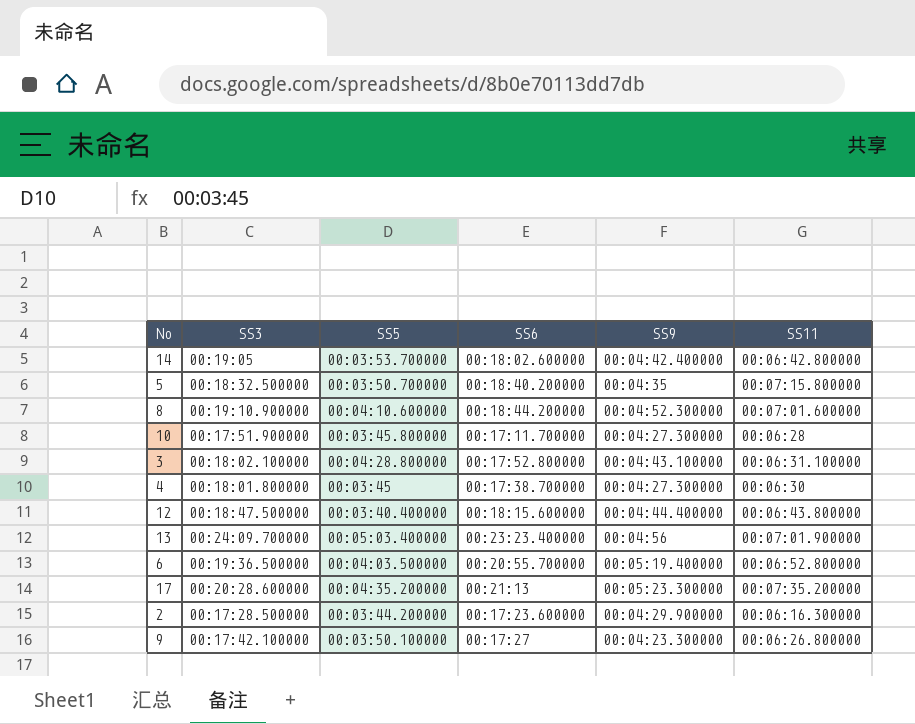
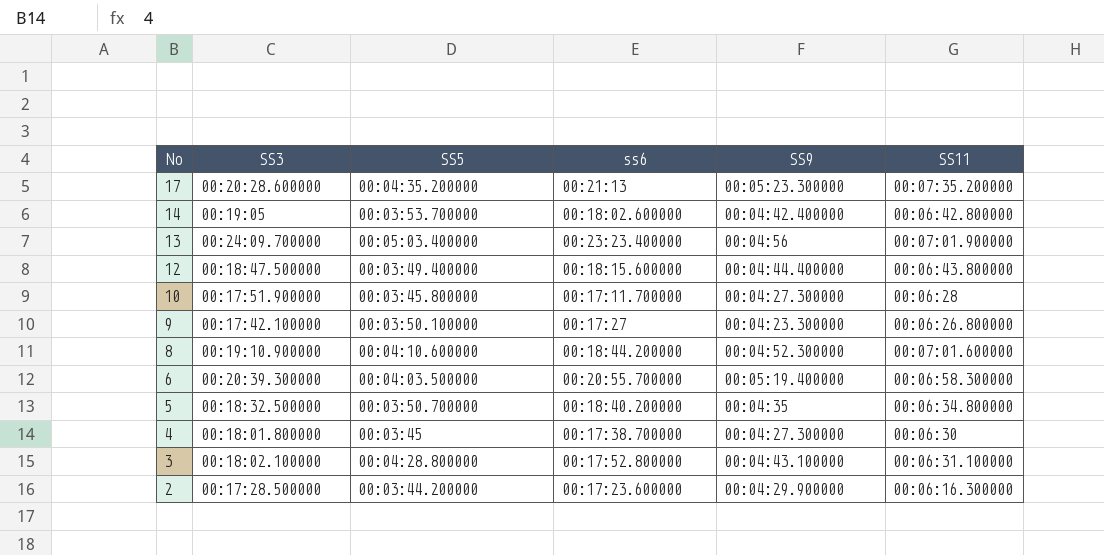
row order: none -> No descending
column name: SS6 -> ss6
12 | SS5: 00:03:40.400000 -> 00:03:49.400000
6 | SS3: 00:19:36.500000 -> 00:20:39.300000
6 | SS11: 00:06:52.800000 -> 00:06:58.300000
5 | SS11: 00:07:15.800000 -> 00:06:34.800000

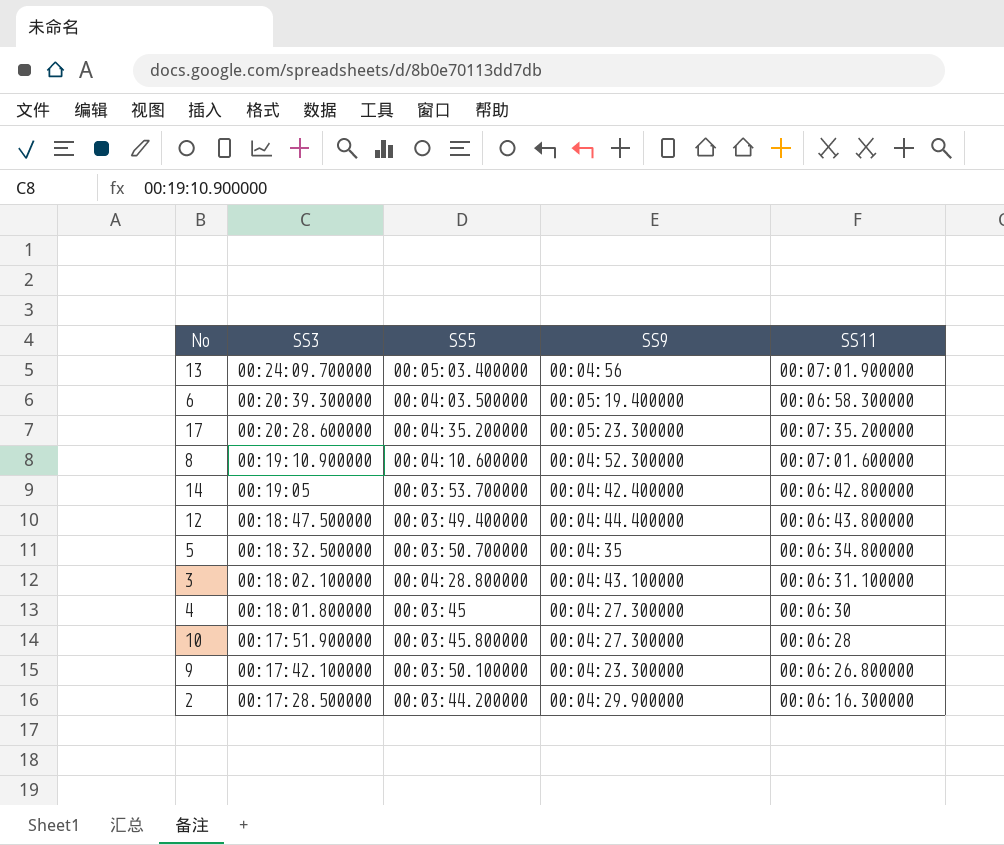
row order: No descending -> SS3 descending
column ss6 | position: 4 -> none

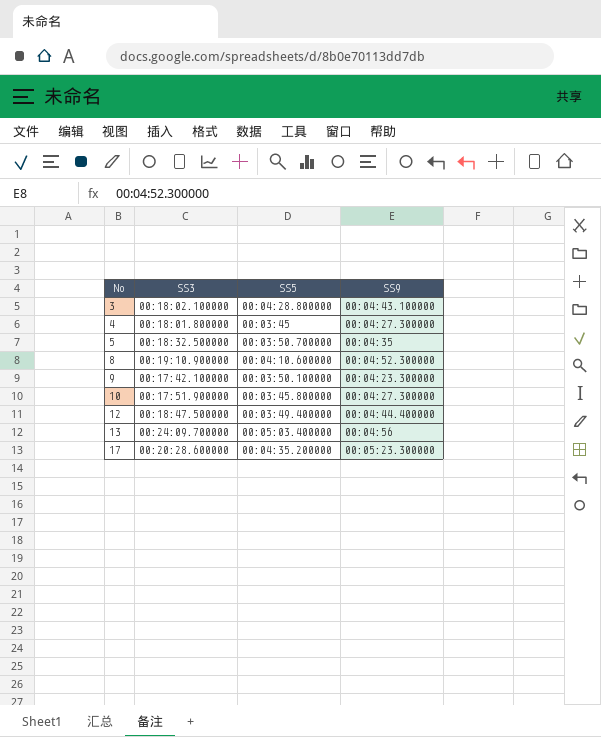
row order: SS3 descending -> No ascending
column SS11 | position: 5 -> none
row 6: 00:20:39.300000 | 00:04:03.500000 | 00:05:19.400000 | 00:06:58.300000 -> none
row 14: 00:19:05 | 00:03:53.700000 | 00:04:42.400000 | 00:06:42.800000 -> none
row 2: 00:17:28.500000 | 00:03:44.200000 | 00:04:29.900000 | 00:06:16.300000 -> none

